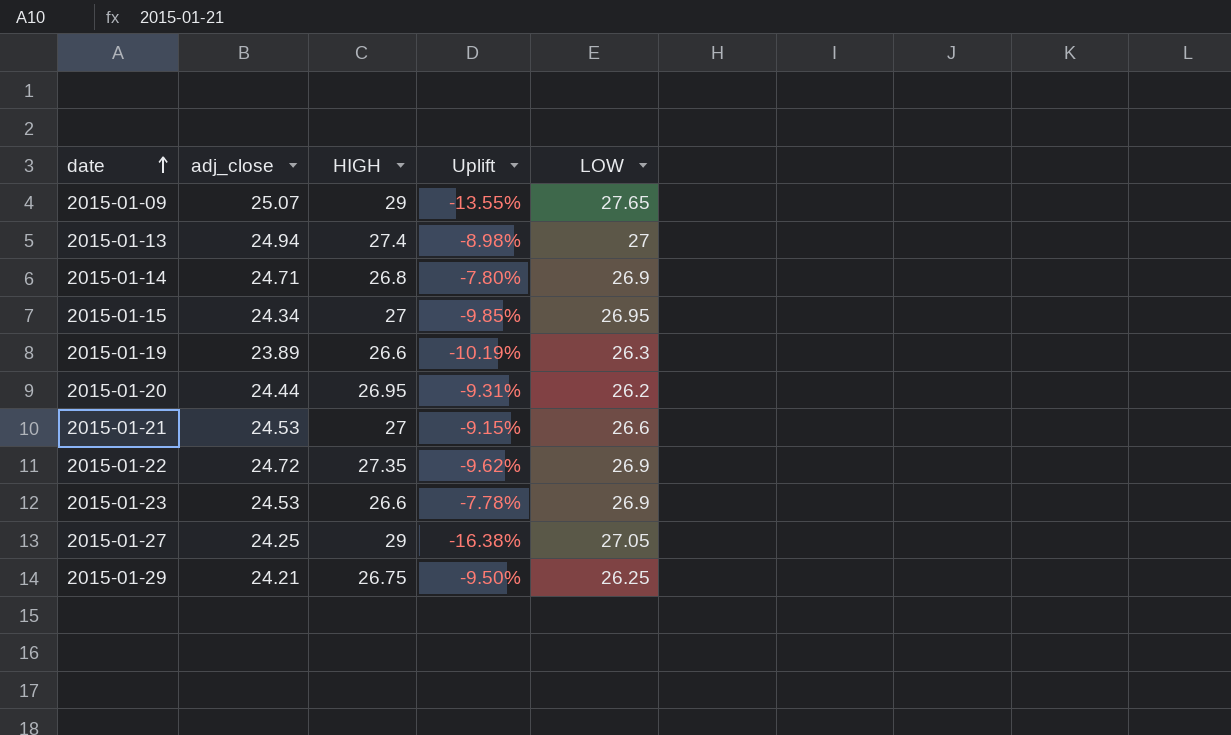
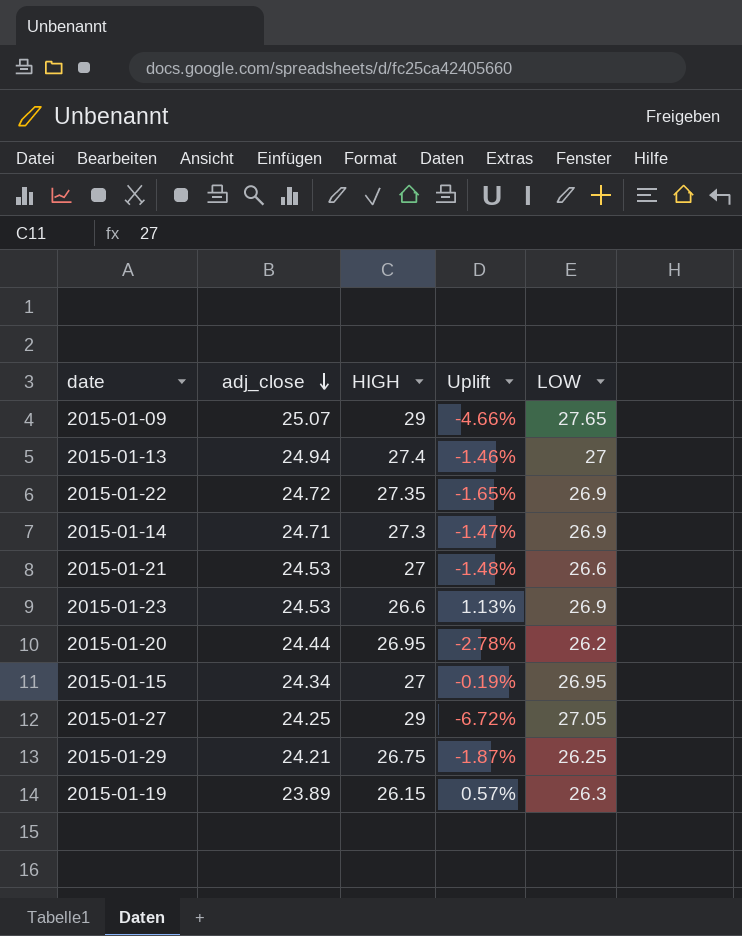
row order: date ascending -> adj_close descending
column Uplift | formula: ([adj_close] - [HIGH]) / [HIGH] -> ([LOW] - [HIGH]) / [HIGH]
2015-01-14 | HIGH: 26.8 -> 27.3
2015-01-19 | HIGH: 26.6 -> 26.15

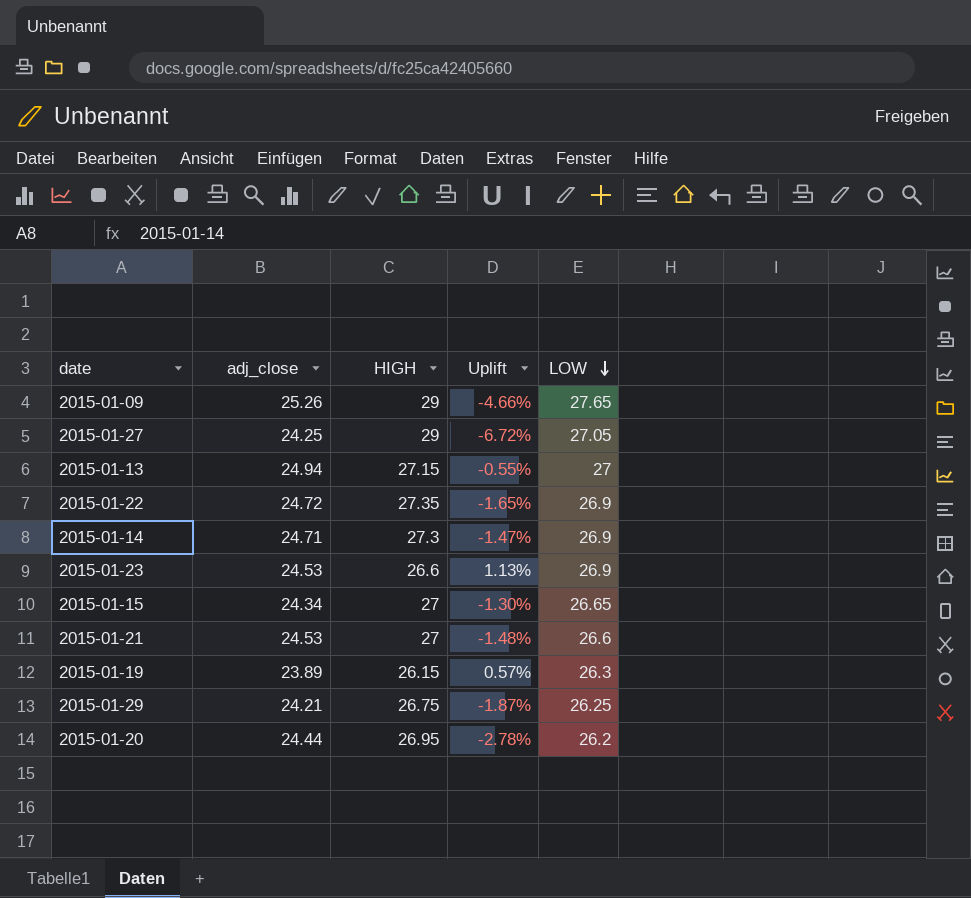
row order: adj_close descending -> LOW descending
2015-01-09 | adj_close: 25.07 -> 25.26
2015-01-13 | HIGH: 27.4 -> 27.15
2015-01-13 | Uplift: -1.46% -> -0.55%
2015-01-15 | Uplift: -0.19% -> -1.30%
2015-01-15 | LOW: 26.95 -> 26.65

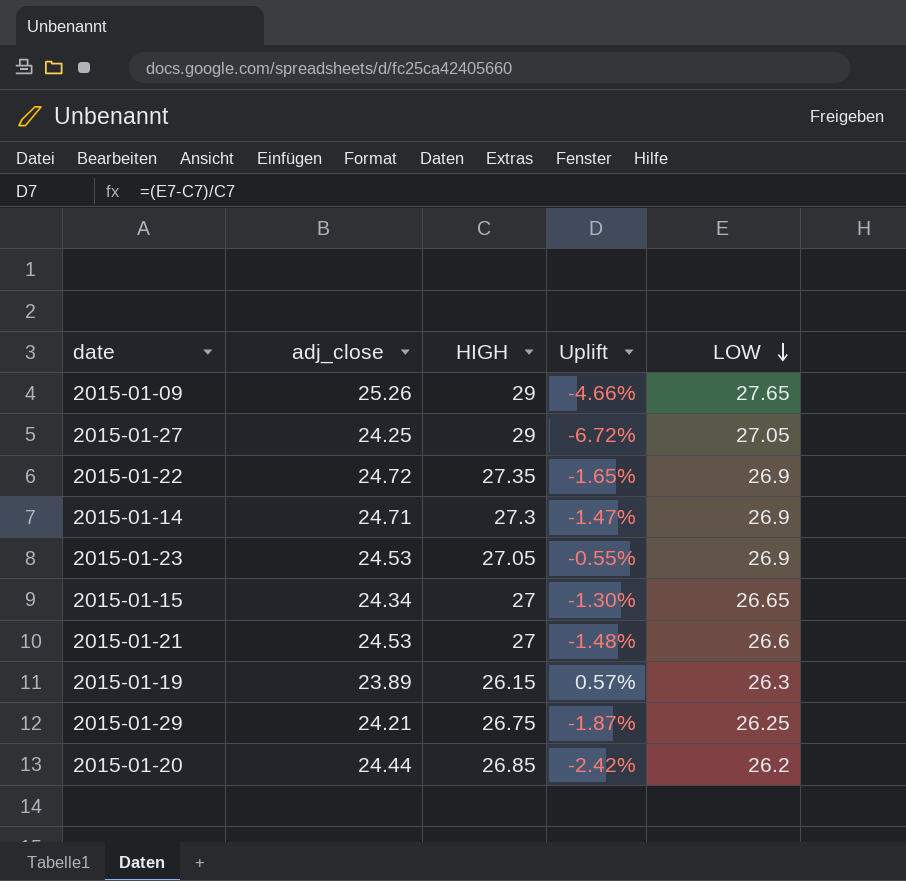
row 2015-01-13: 24.94 | 27.15 | -0.55% | 27 -> none
2015-01-23 | HIGH: 26.6 -> 27.05
2015-01-23 | Uplift: 1.13% -> -0.55%
2015-01-20 | HIGH: 26.95 -> 26.85
2015-01-20 | Uplift: -2.78% -> -2.42%

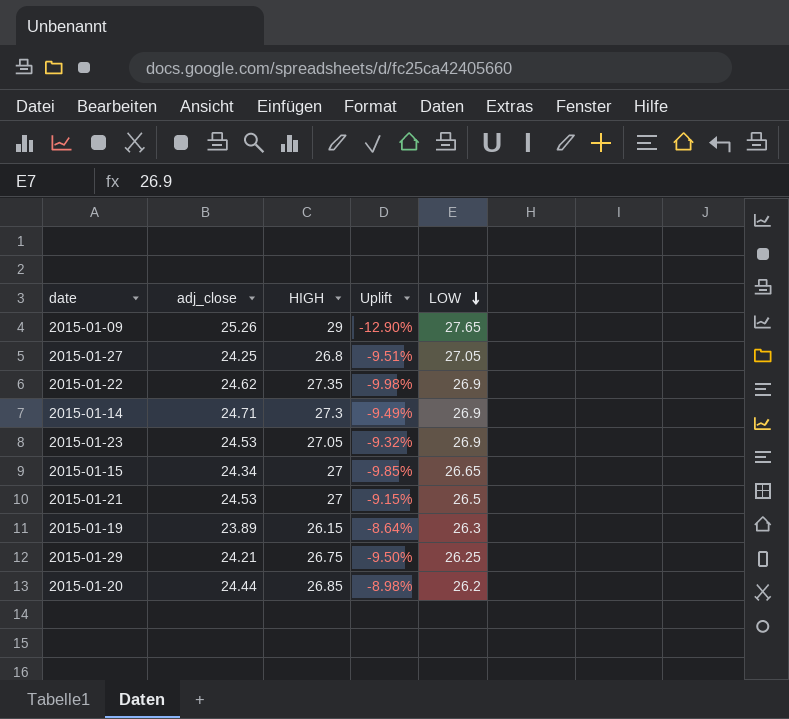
column Uplift | formula: ([LOW] - [HIGH]) / [HIGH] -> ([adj_close] - [HIGH]) / [HIGH]
2015-01-27 | HIGH: 29 -> 26.8
2015-01-22 | adj_close: 24.72 -> 24.62
2015-01-21 | LOW: 26.6 -> 26.5

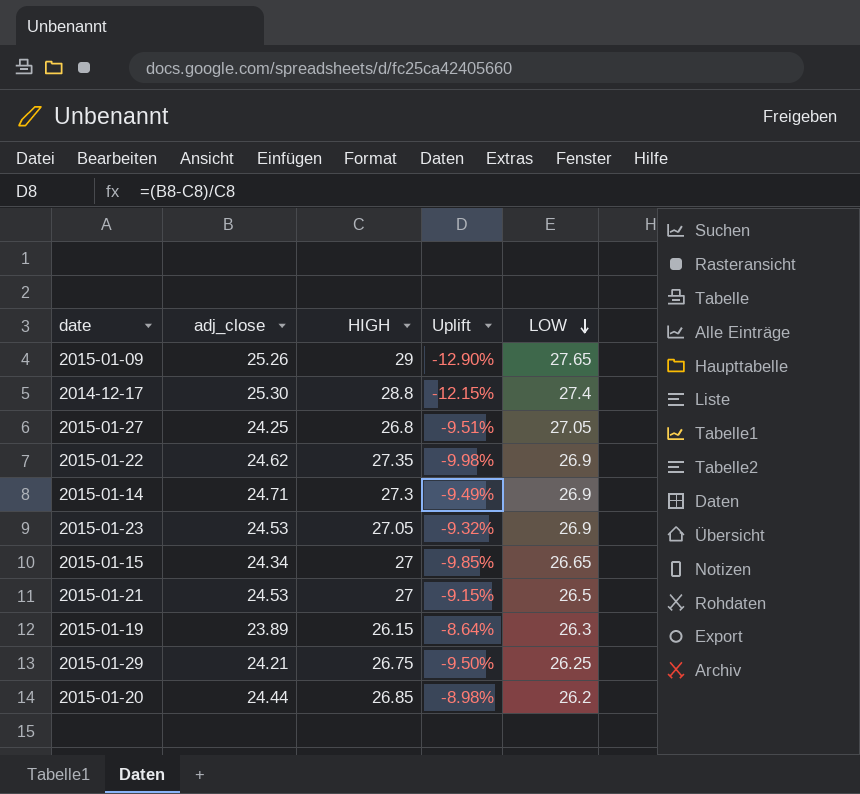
row 2014-12-17: none -> 25.30 | 28.8 | -12.15% | 27.4

